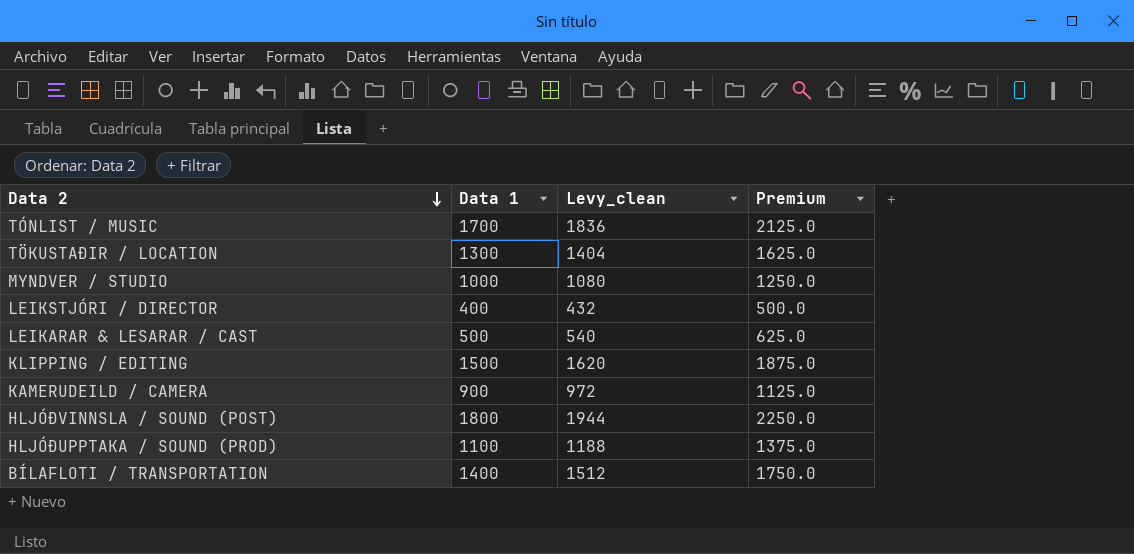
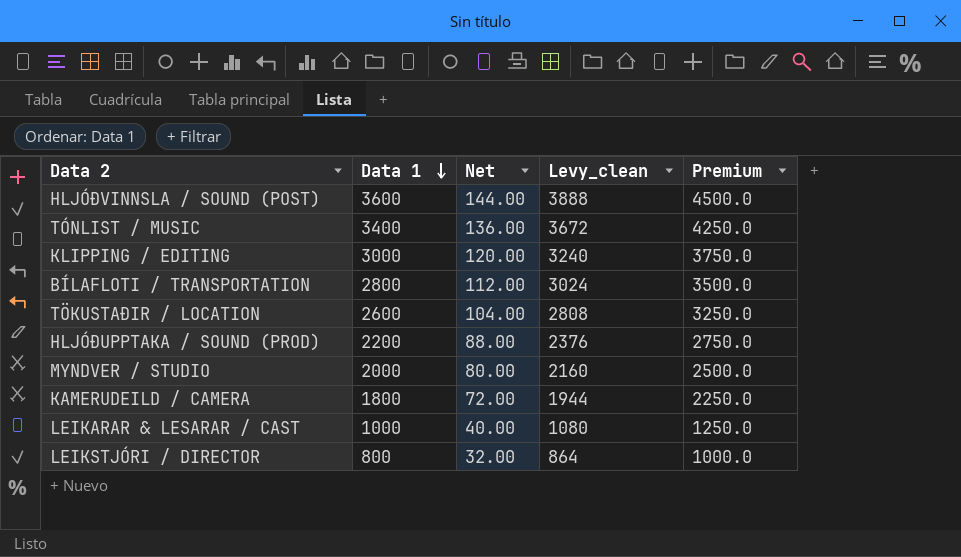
row order: Data 2 descending -> Data 1 descending
column Net | formula: none -> [Data 1] * 0.04
HLJÓÐVINNSLA / SOUND (POST) | Data 1: 1800 -> 3600
HLJÓÐVINNSLA / SOUND (POST) | Levy_clean: 1944 -> 3888
HLJÓÐVINNSLA / SOUND (POST) | Premium: 2250.0 -> 4500.0
TÓNLIST / MUSIC | Data 1: 1700 -> 3400
TÓNLIST / MUSIC | Levy_clean: 1836 -> 3672
TÓNLIST / MUSIC | Premium: 2125.0 -> 4250.0
KLIPPING / EDITING | Data 1: 1500 -> 3000
KLIPPING / EDITING | Levy_clean: 1620 -> 3240
KLIPPING / EDITING | Premium: 1875.0 -> 3750.0
BÍLAFLOTI / TRANSPORTATION | Data 1: 1400 -> 2800
BÍLAFLOTI / TRANSPORTATION | Levy_clean: 1512 -> 3024
BÍLAFLOTI / TRANSPORTATION | Premium: 1750.0 -> 3500.0
TÖKUSTAÐIR / LOCATION | Data 1: 1300 -> 2600
TÖKUSTAÐIR / LOCATION | Levy_clean: 1404 -> 2808
TÖKUSTAÐIR / LOCATION | Premium: 1625.0 -> 3250.0
HLJÓÐUPPTAKA / SOUND (PROD) | Data 1: 1100 -> 2200
HLJÓÐUPPTAKA / SOUND (PROD) | Levy_clean: 1188 -> 2376
HLJÓÐUPPTAKA / SOUND (PROD) | Premium: 1375.0 -> 2750.0
MYNDVER / STUDIO | Data 1: 1000 -> 2000
MYNDVER / STUDIO | Levy_clean: 1080 -> 2160
MYNDVER / STUDIO | Premium: 1250.0 -> 2500.0
KAMERUDEILD / CAMERA | Data 1: 900 -> 1800
KAMERUDEILD / CAMERA | Levy_clean: 972 -> 1944
KAMERUDEILD / CAMERA | Premium: 1125.0 -> 2250.0
LEIKARAR & LESARAR / CAST | Data 1: 500 -> 1000
LEIKARAR & LESARAR / CAST | Levy_clean: 540 -> 1080
LEIKARAR & LESARAR / CAST | Premium: 625.0 -> 1250.0
LEIKSTJÓRI / DIRECTOR | Data 1: 400 -> 800
LEIKSTJÓRI / DIRECTOR | Levy_clean: 432 -> 864
LEIKSTJÓRI / DIRECTOR | Premium: 500.0 -> 1000.0

